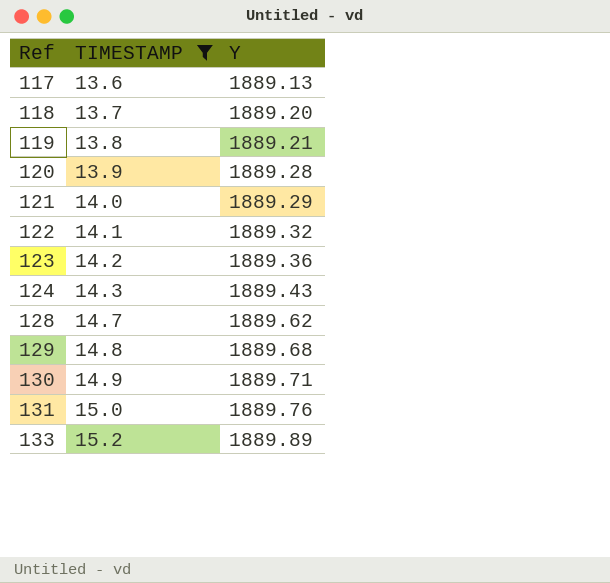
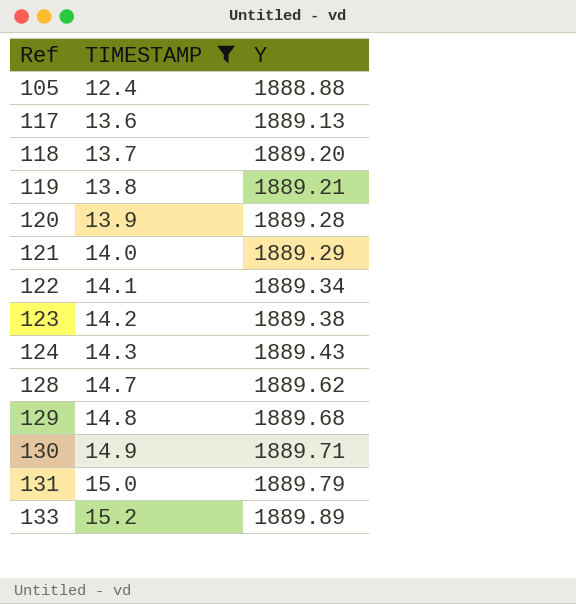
row 105: none -> 12.4 | 1888.88
122 | Y: 1889.32 -> 1889.34
123 | Y: 1889.36 -> 1889.38
131 | Y: 1889.76 -> 1889.79

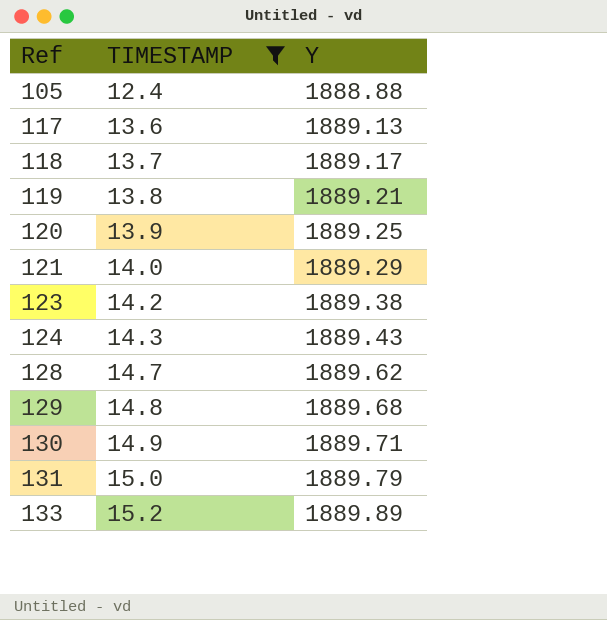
row 122: 14.1 | 1889.34 -> none
118 | Y: 1889.20 -> 1889.17
120 | Y: 1889.28 -> 1889.25

